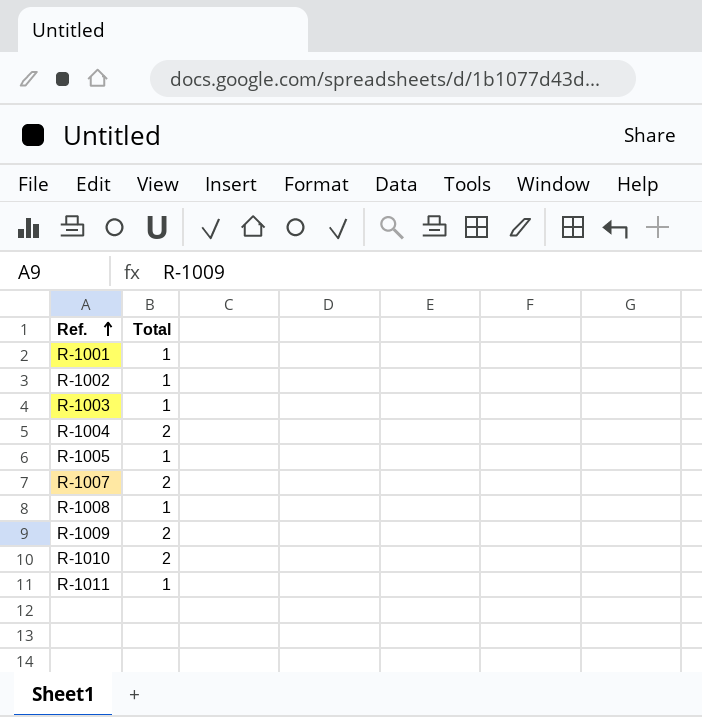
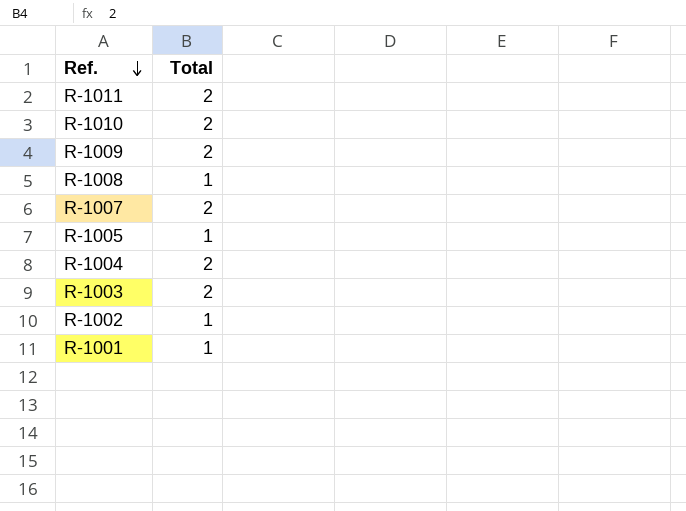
row order: Ref. ascending -> Ref. descending
R-1011 | Total: 1 -> 2
R-1003 | Total: 1 -> 2

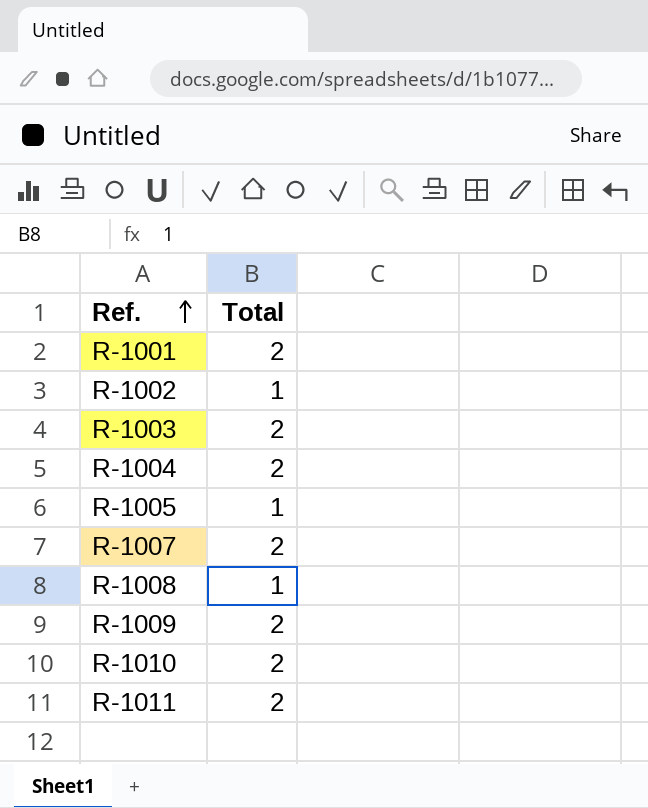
row order: Ref. descending -> Ref. ascending
R-1001 | Total: 1 -> 2

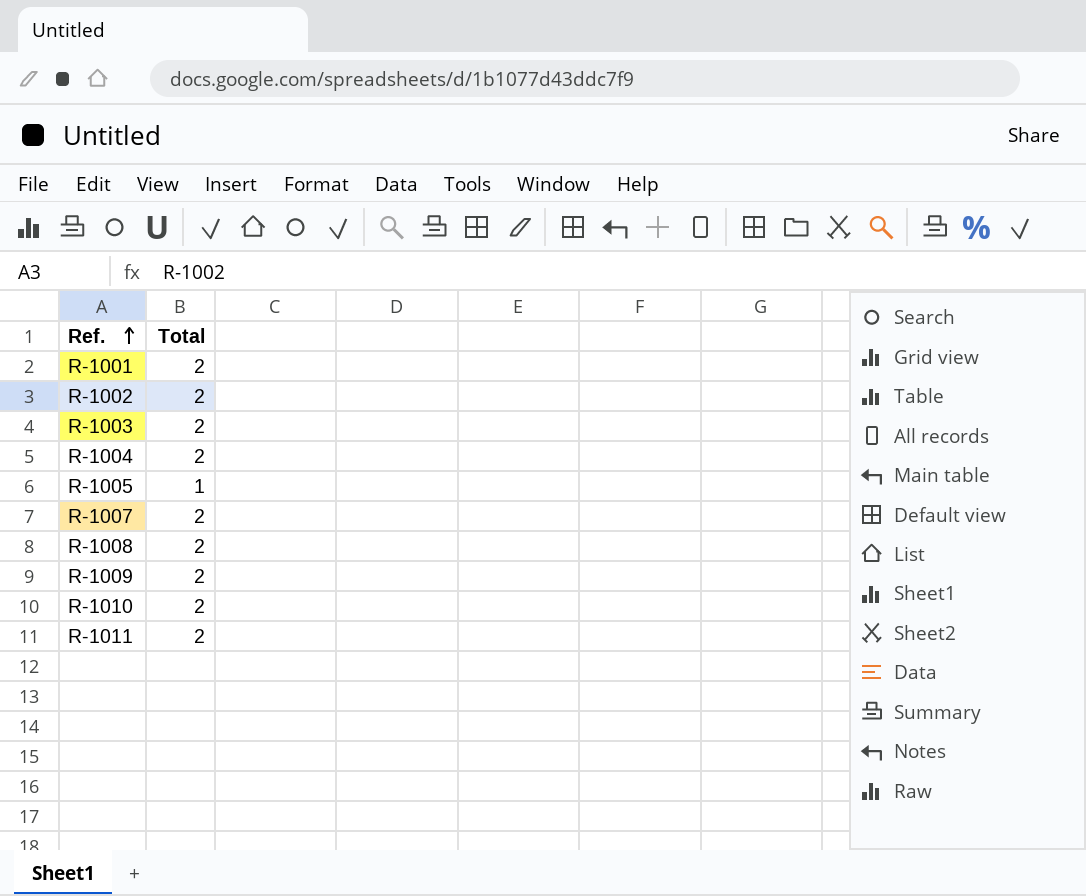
R-1002 | Total: 1 -> 2
R-1008 | Total: 1 -> 2

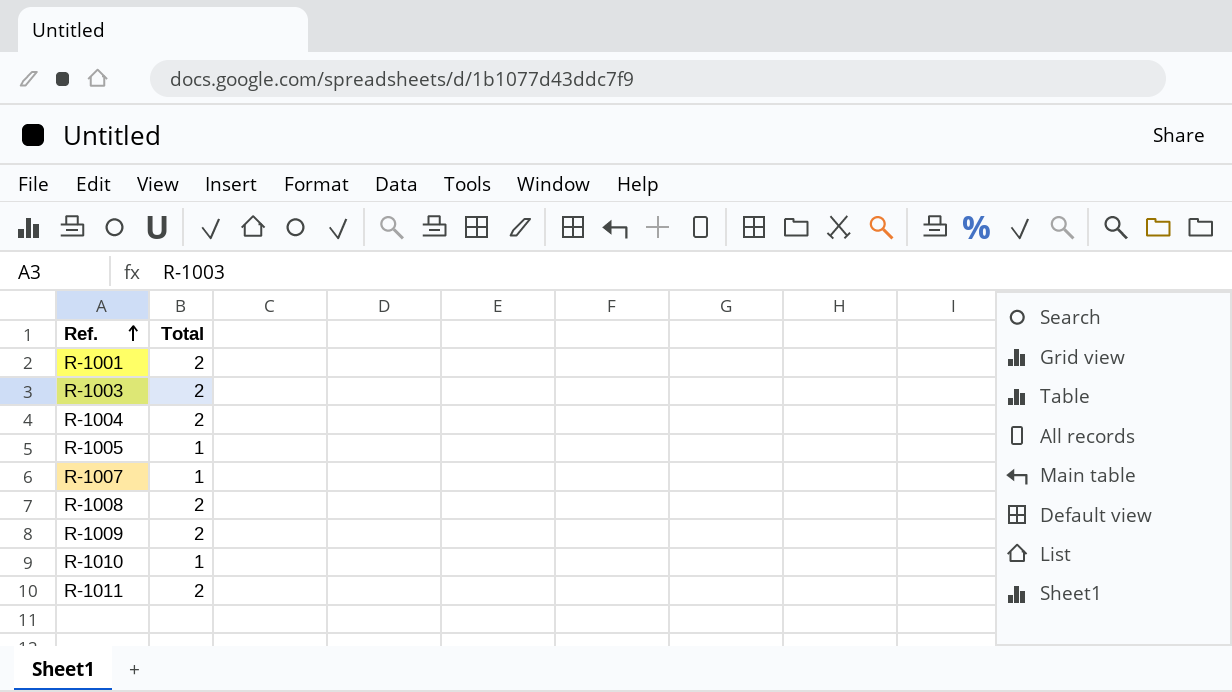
row R-1002: 2 -> none
R-1007 | Total: 2 -> 1
R-1010 | Total: 2 -> 1

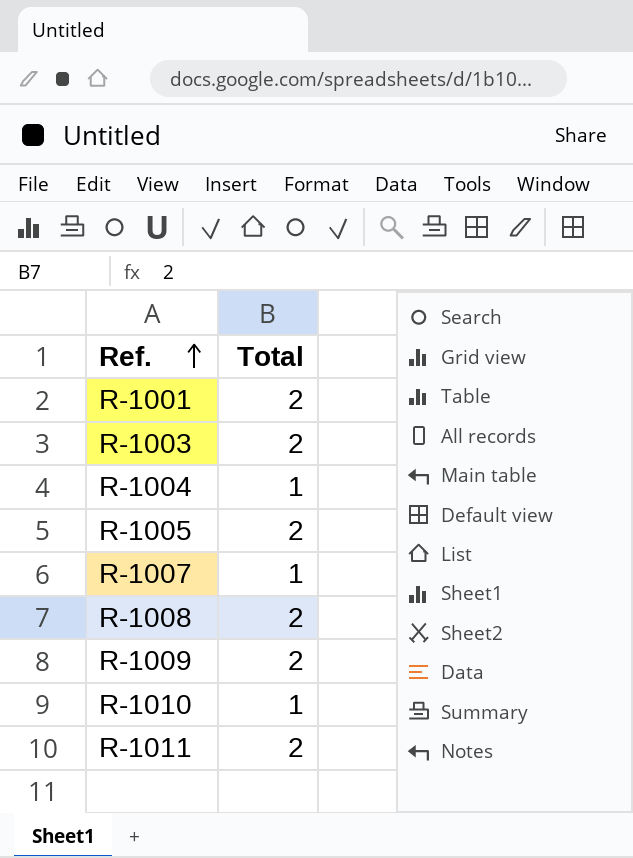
R-1004 | Total: 2 -> 1
R-1005 | Total: 1 -> 2

